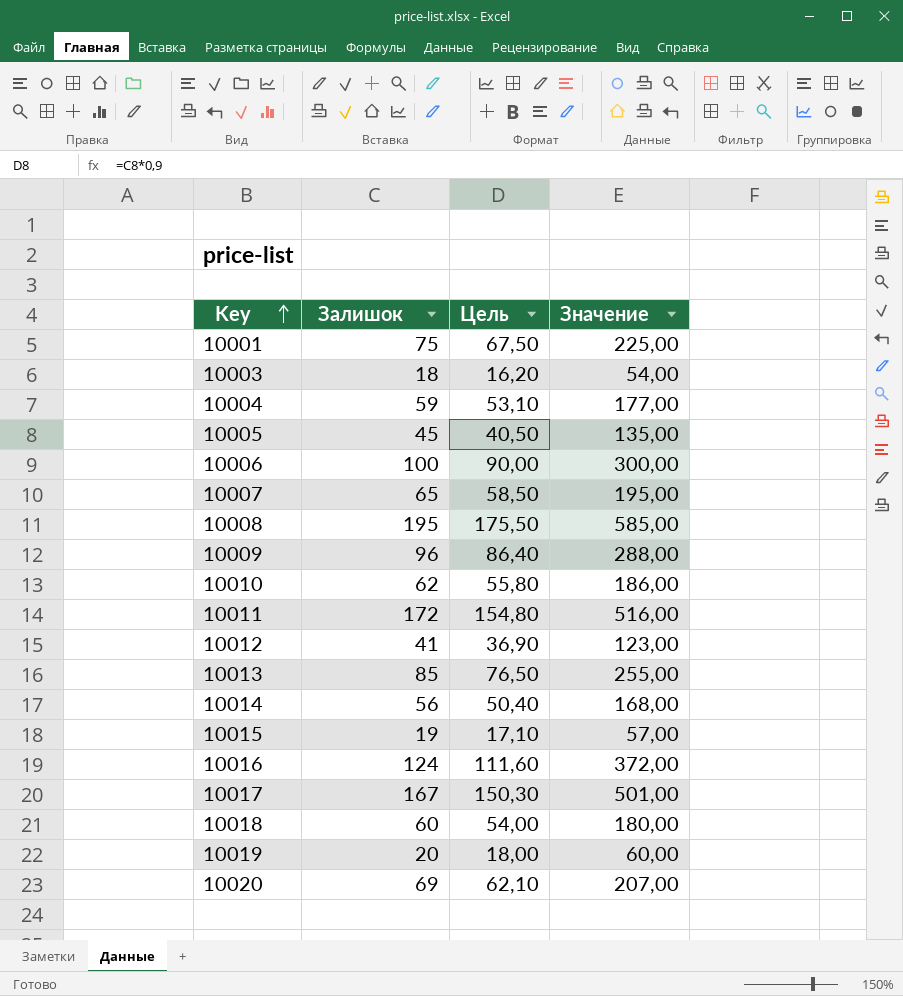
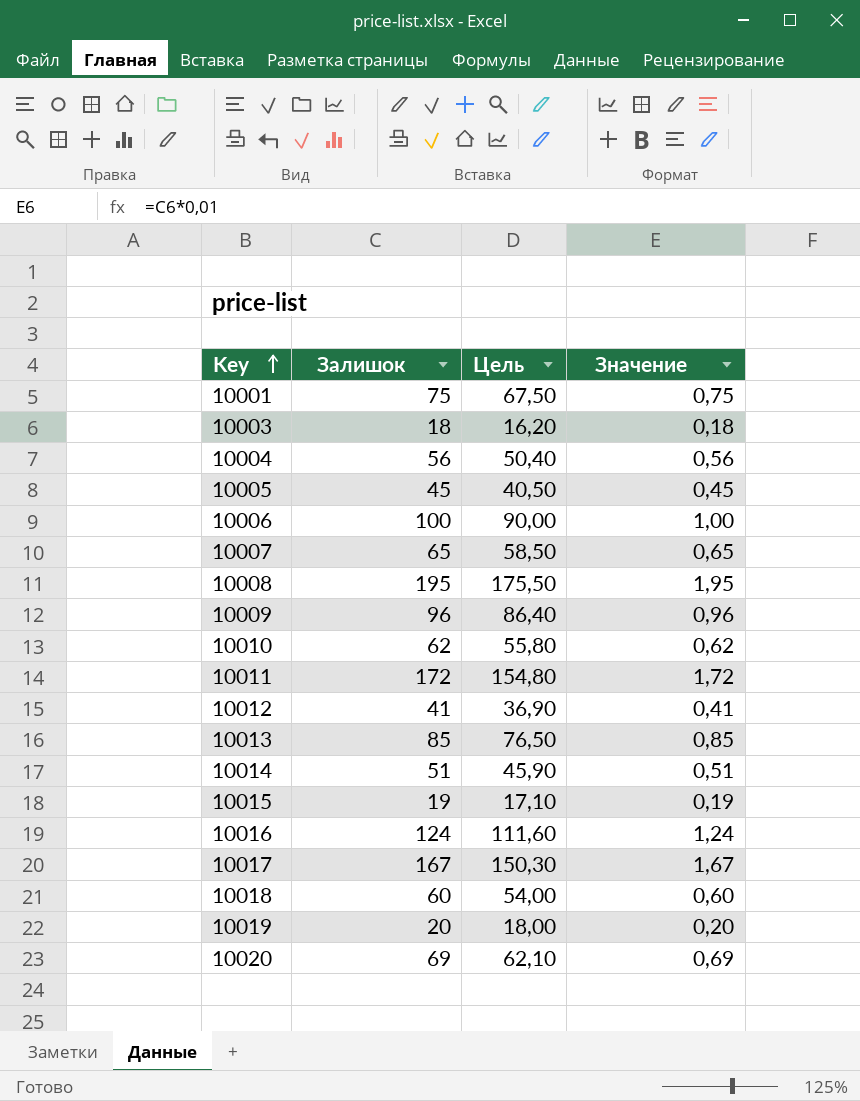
column Значение | formula: [Залишок] * 3 -> [Залишок] * 0,01
10004 | Залишок: 59 -> 56
10004 | Цель: 53,10 -> 50,40
10014 | Залишок: 56 -> 51
10014 | Цель: 50,40 -> 45,90

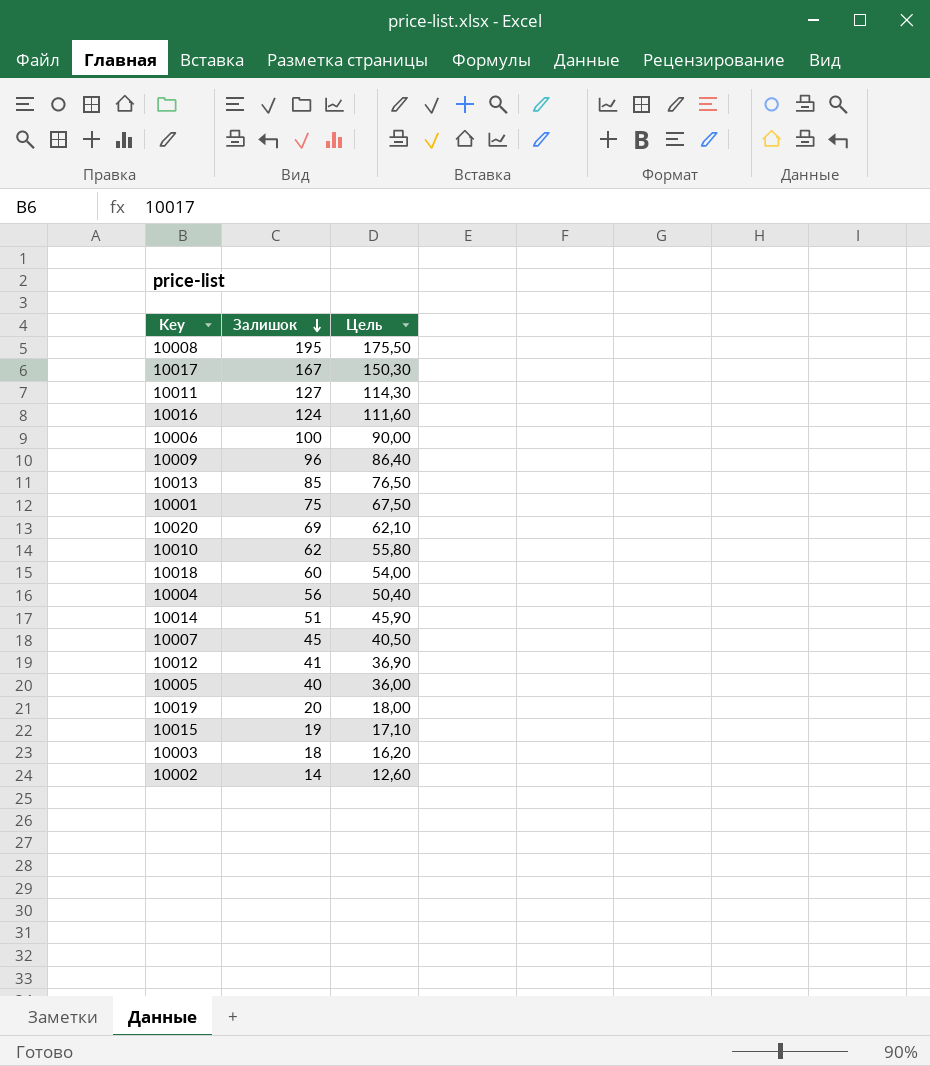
row order: Key ascending -> Залишок descending
column Значение | formula: [Залишок] * 0,01 -> none
10011 | Залишок: 172 -> 127
10011 | Цель: 154,80 -> 114,30
10007 | Залишок: 65 -> 45
10007 | Цель: 58,50 -> 40,50
10005 | Залишок: 45 -> 40
10005 | Цель: 40,50 -> 36,00
row 10002: none -> 14 | 12,60

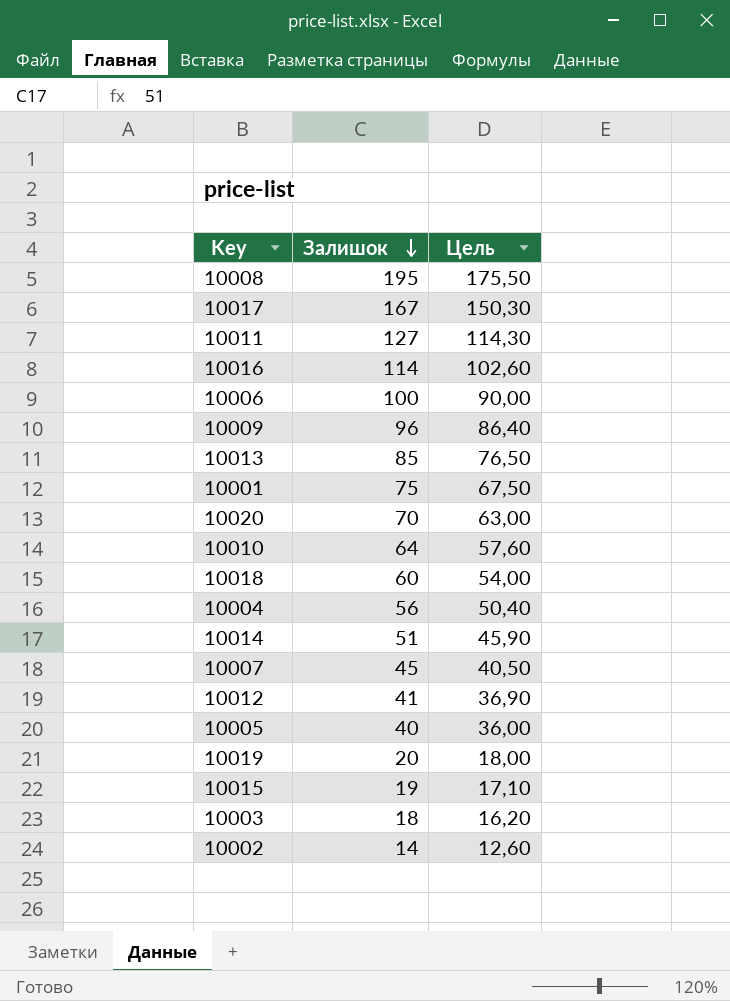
10016 | Залишок: 124 -> 114
10016 | Цель: 111,60 -> 102,60
10020 | Залишок: 69 -> 70
10020 | Цель: 62,10 -> 63,00
10010 | Залишок: 62 -> 64
10010 | Цель: 55,80 -> 57,60

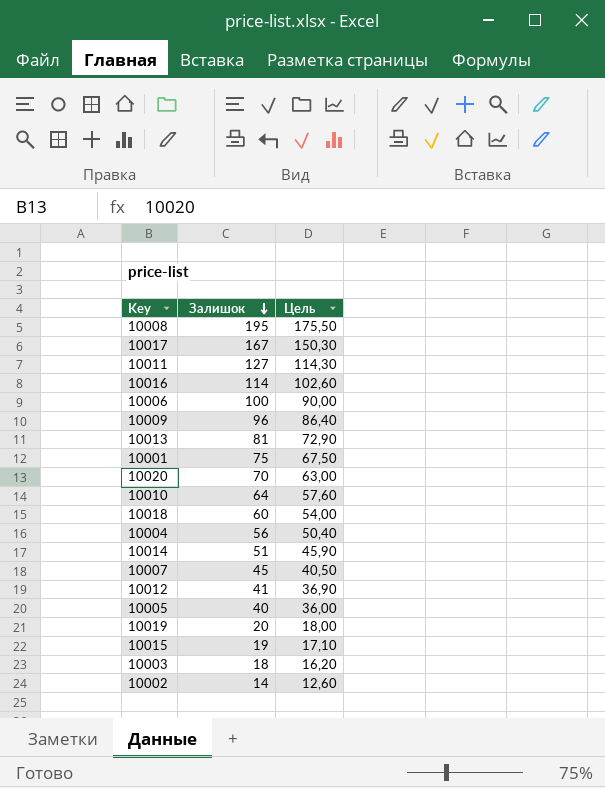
10013 | Залишок: 85 -> 81
10013 | Цель: 76,50 -> 72,90

